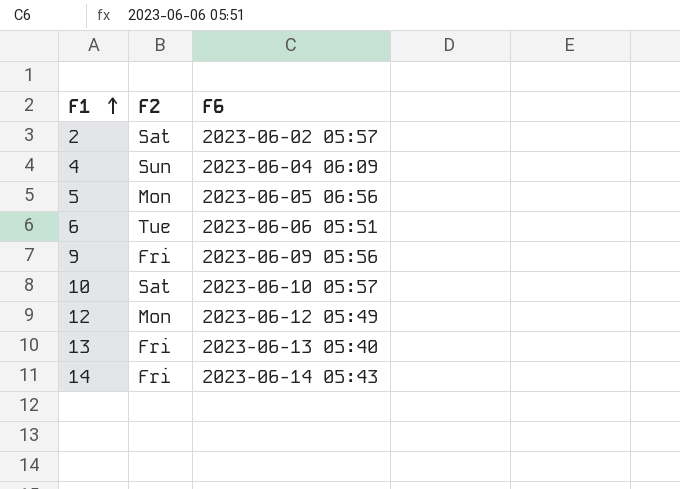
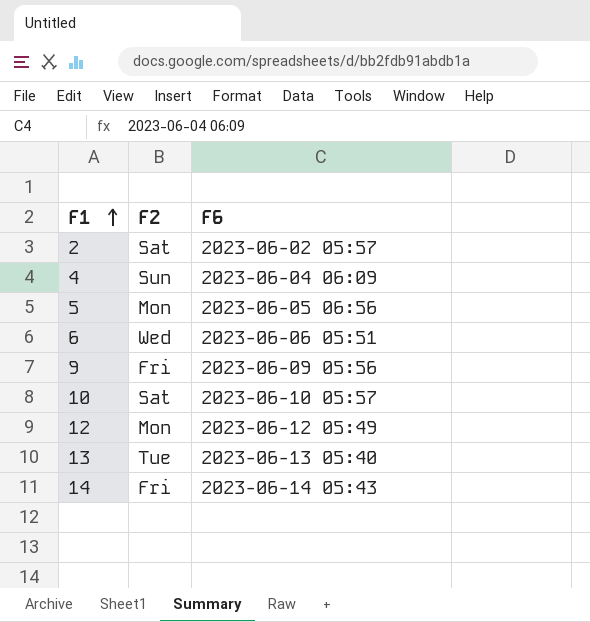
6 | F2: Tue -> Wed
13 | F2: Fri -> Tue

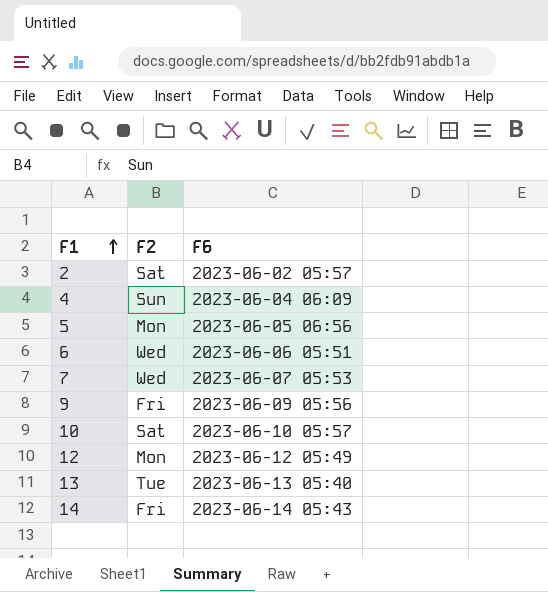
row 7: none -> Wed | 2023-06-07 05:53

